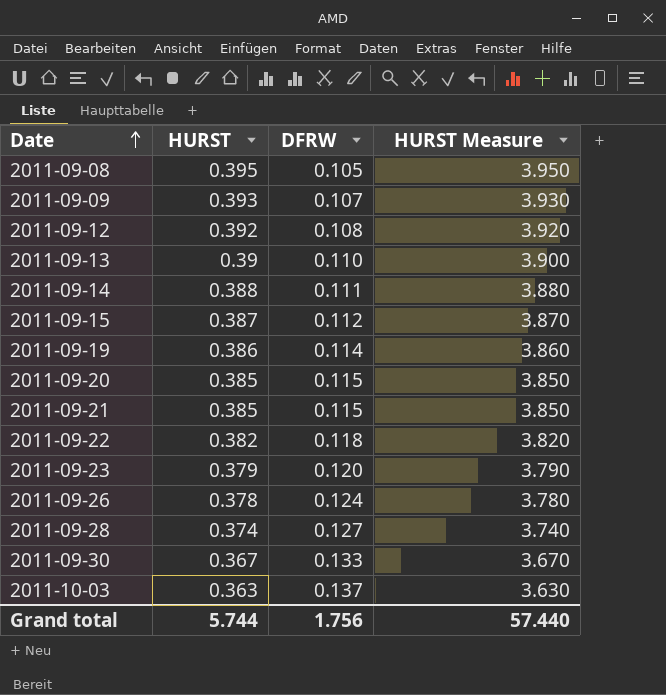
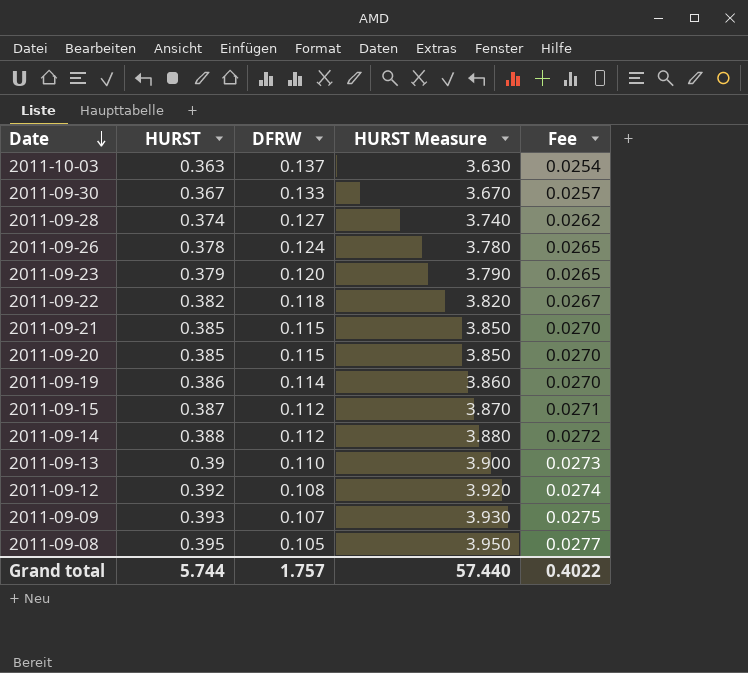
row order: Date ascending -> Date descending
column Fee | formula: none -> [HURST] * 0.07
2011-09-14 | DFRW: 0.111 -> 0.112
Grand total | DFRW: 1.756 -> 1.757

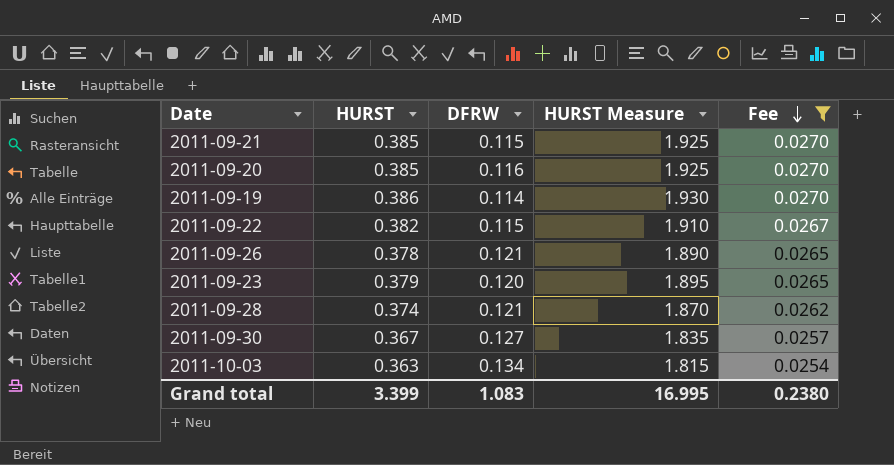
filter: none -> Fee <= 0.0270
row order: Date descending -> Fee descending
column HURST Measure | formula: [HURST] * 10 -> [HURST] * 5
2011-09-20 | DFRW: 0.115 -> 0.116
2011-09-22 | DFRW: 0.118 -> 0.115
2011-09-26 | DFRW: 0.124 -> 0.121
2011-09-28 | DFRW: 0.127 -> 0.121
2011-09-30 | DFRW: 0.133 -> 0.127
2011-10-03 | DFRW: 0.137 -> 0.134
Grand total | HURST: 5.744 -> 3.399
Grand total | DFRW: 1.757 -> 1.083
Grand total | HURST Measure: 57.440 -> 16.995
Grand total | Fee: 0.4022 -> 0.2380

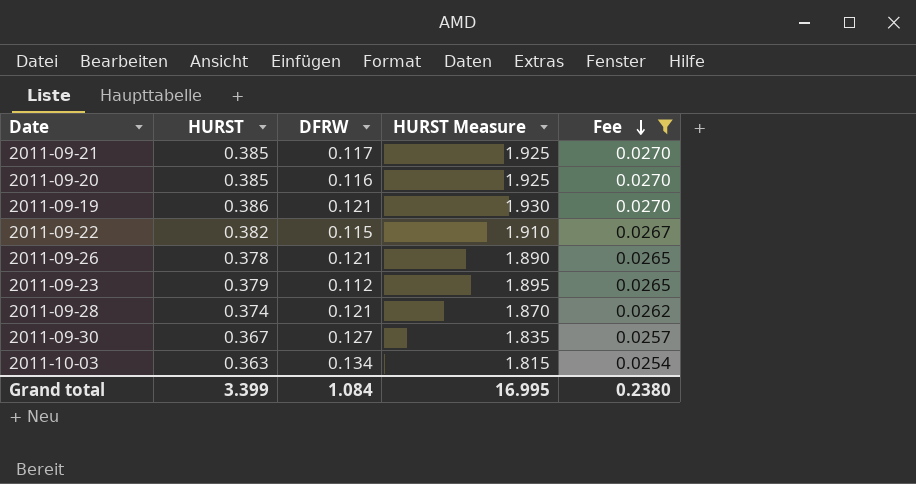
2011-09-21 | DFRW: 0.115 -> 0.117
2011-09-19 | DFRW: 0.114 -> 0.121
2011-09-23 | DFRW: 0.120 -> 0.112
Grand total | DFRW: 1.083 -> 1.084

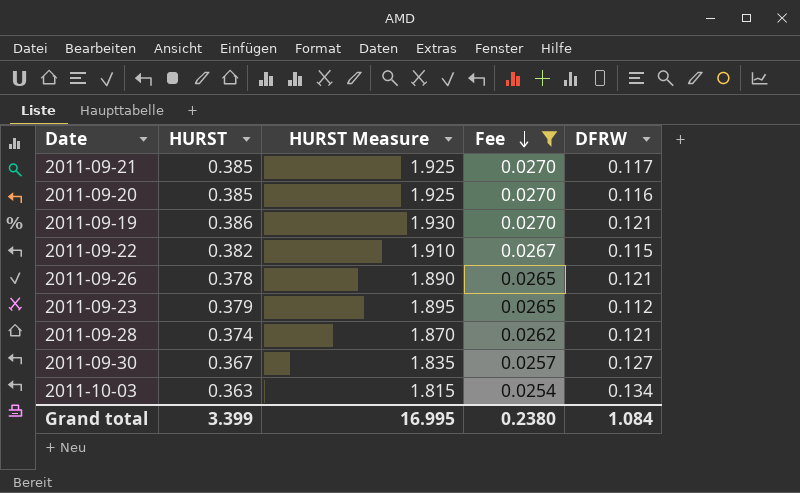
column DFRW | position: 3 -> 5

